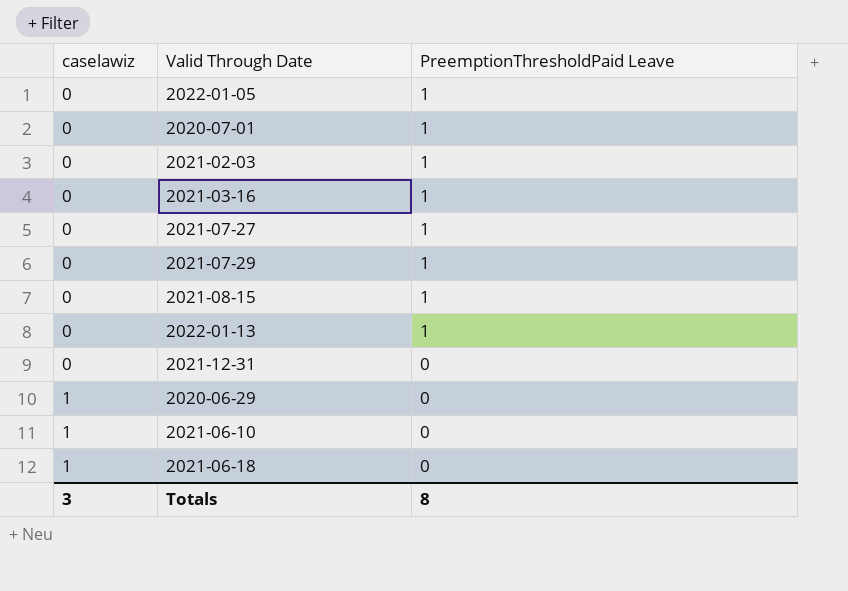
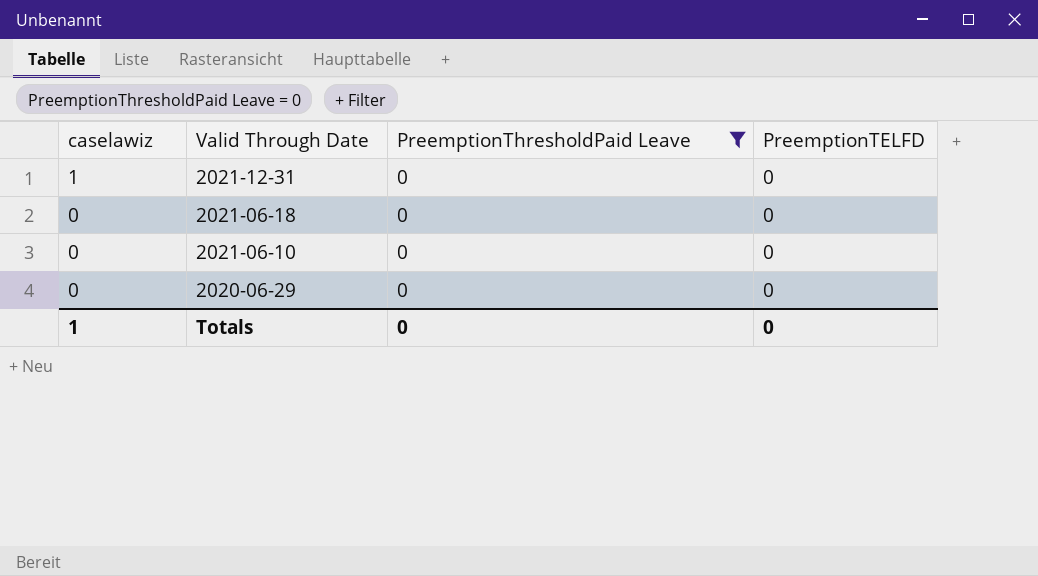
filter: none -> PreemptionThresholdPaid Leave = 0
row order: caselawiz ascending -> caselawiz descending
column PreemptionTELFD | position: none -> 4
2021-12-31 | caselawiz: 0 -> 1
2021-06-18 | caselawiz: 1 -> 0
2021-06-10 | caselawiz: 1 -> 0
2020-06-29 | caselawiz: 1 -> 0
Totals | caselawiz: 3 -> 1
Totals | PreemptionThresholdPaid Leave: 8 -> 0

